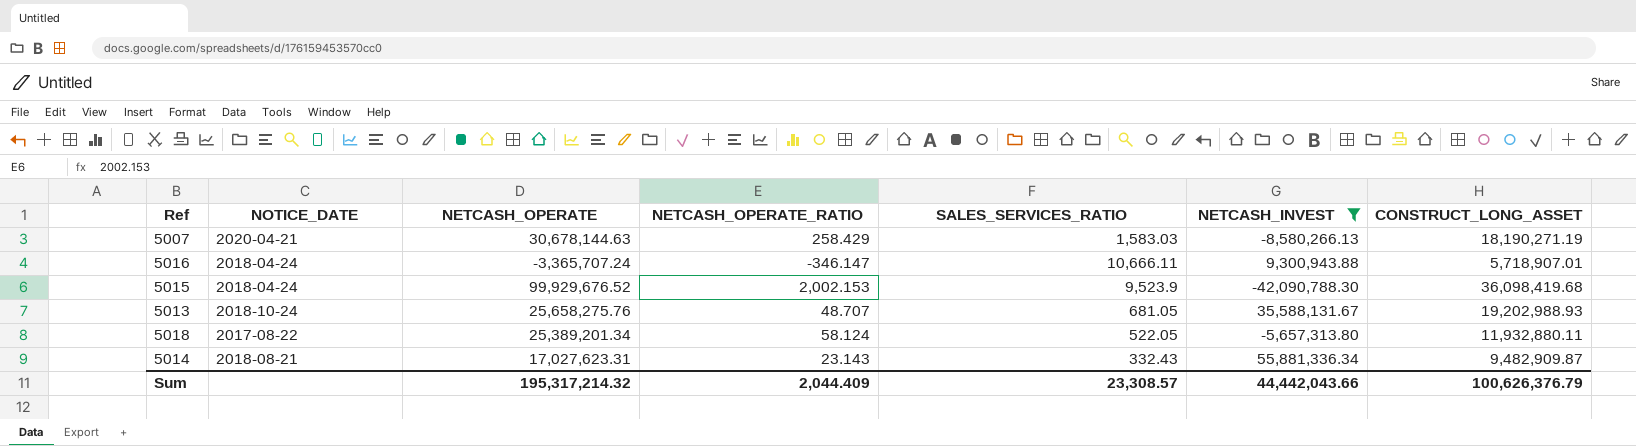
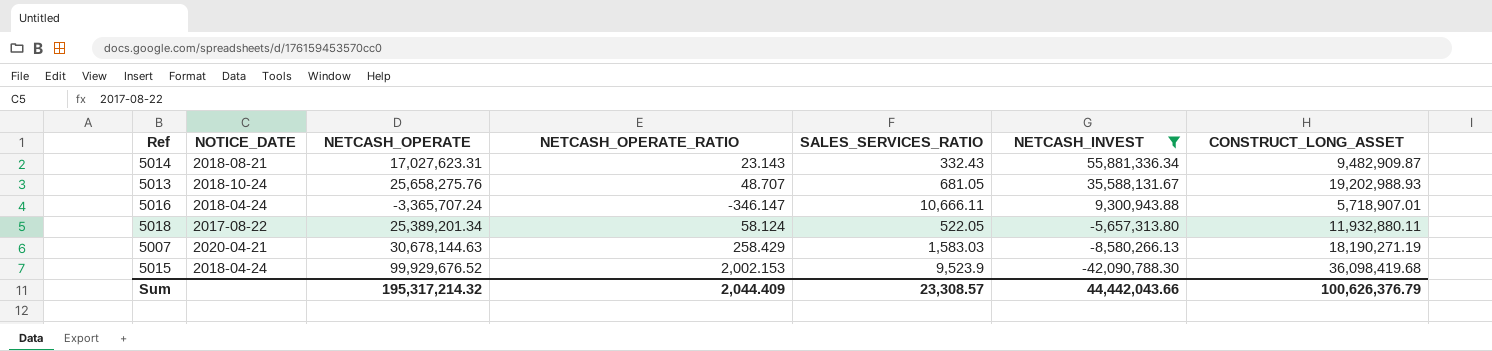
row order: none -> NETCASH_INVEST descending

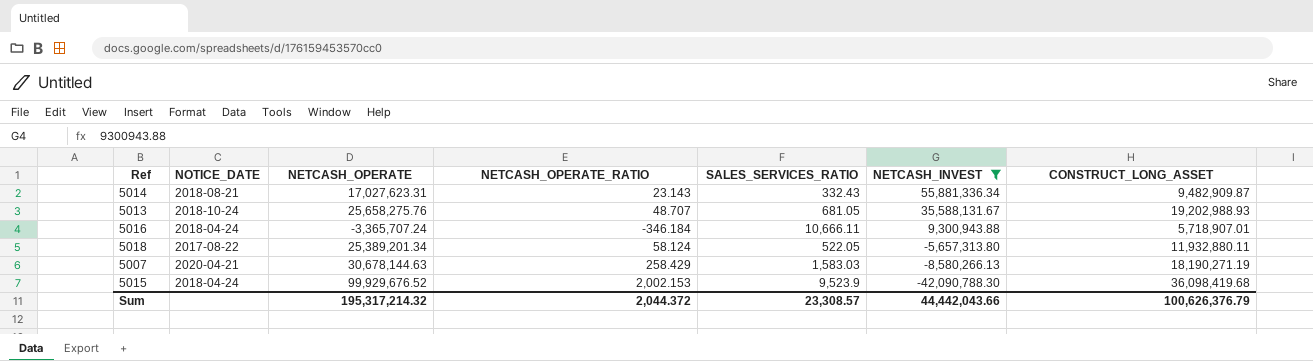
5016 | NETCASH_OPERATE_RATIO: -346.147 -> -346.184
Sum | NETCASH_OPERATE_RATIO: 2,044.409 -> 2,044.372

